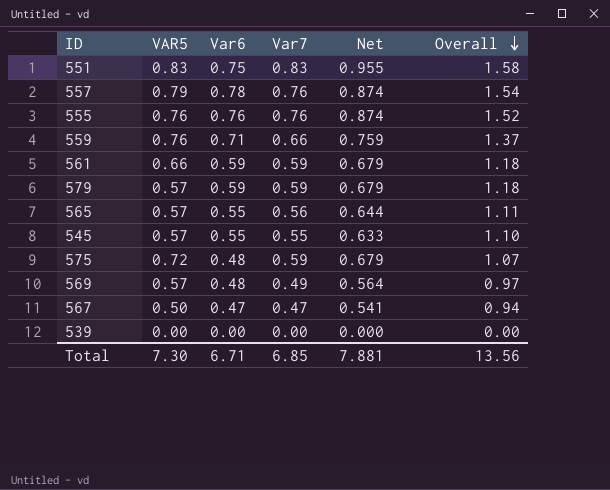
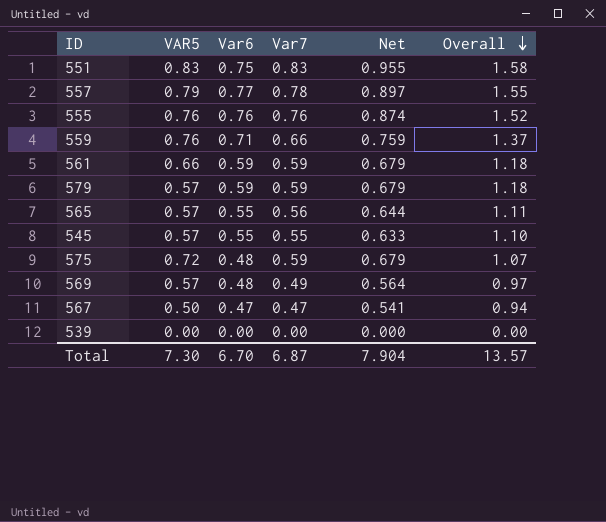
557 | Var6: 0.78 -> 0.77
557 | Var7: 0.76 -> 0.78
557 | Net: 0.874 -> 0.897
557 | Overall: 1.54 -> 1.55
Total | Var6: 6.71 -> 6.70
Total | Var7: 6.85 -> 6.87
Total | Net: 7.881 -> 7.904
Total | Overall: 13.56 -> 13.57

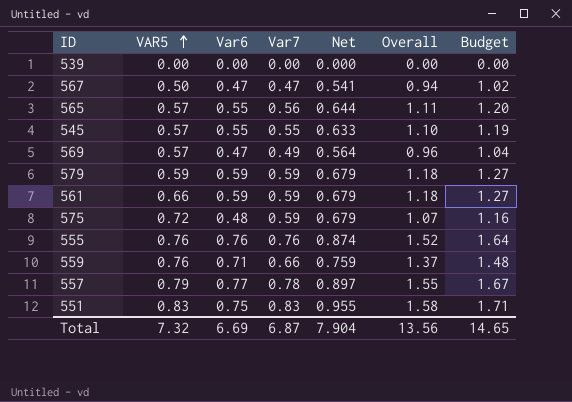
row order: Overall descending -> VAR5 ascending
column Budget | formula: none -> [Overall] * 1.08
569 | Var6: 0.48 -> 0.47
569 | Overall: 0.97 -> 0.96
579 | VAR5: 0.57 -> 0.59
Total | VAR5: 7.30 -> 7.32
Total | Var6: 6.70 -> 6.69
Total | Overall: 13.57 -> 13.56

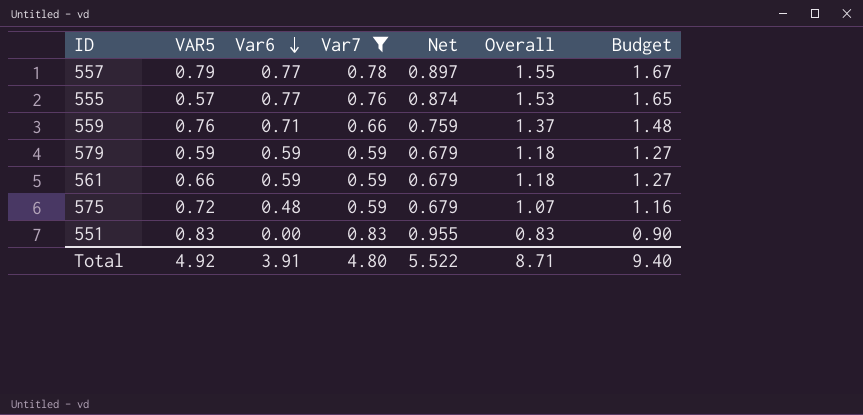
filter: none -> Var7 >= 0.59
row order: VAR5 ascending -> Var6 descending
555 | VAR5: 0.76 -> 0.57
555 | Var6: 0.76 -> 0.77
555 | Overall: 1.52 -> 1.53
555 | Budget: 1.64 -> 1.65
551 | Var6: 0.75 -> 0.00
551 | Overall: 1.58 -> 0.83
551 | Budget: 1.71 -> 0.90
Total | VAR5: 7.32 -> 4.92
Total | Var6: 6.69 -> 3.91
Total | Var7: 6.87 -> 4.80
Total | Net: 7.904 -> 5.522
Total | Overall: 13.56 -> 8.71
Total | Budget: 14.65 -> 9.40

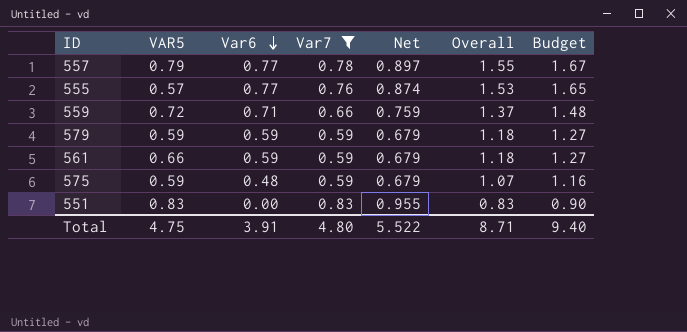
559 | VAR5: 0.76 -> 0.72
575 | VAR5: 0.72 -> 0.59
Total | VAR5: 4.92 -> 4.75

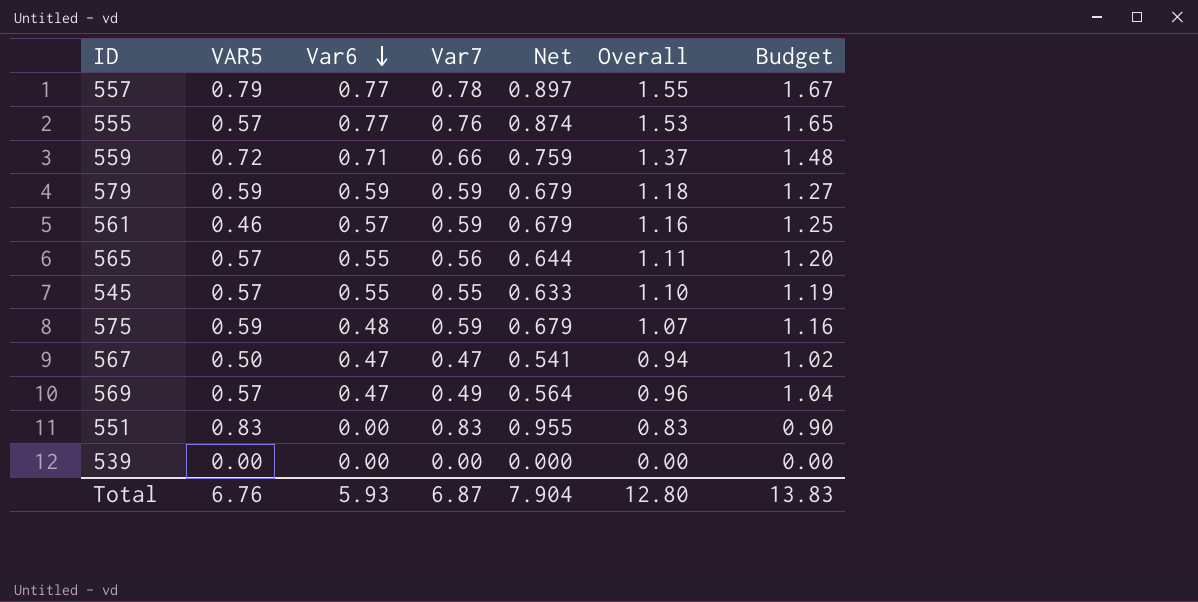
filter: Var7 >= 0.59 -> none
561 | VAR5: 0.66 -> 0.46
561 | Var6: 0.59 -> 0.57
561 | Overall: 1.18 -> 1.16
561 | Budget: 1.27 -> 1.25
Total | VAR5: 4.75 -> 6.76
Total | Var6: 3.91 -> 5.93
Total | Var7: 4.80 -> 6.87
Total | Net: 5.522 -> 7.904
Total | Overall: 8.71 -> 12.80
Total | Budget: 9.40 -> 13.83

